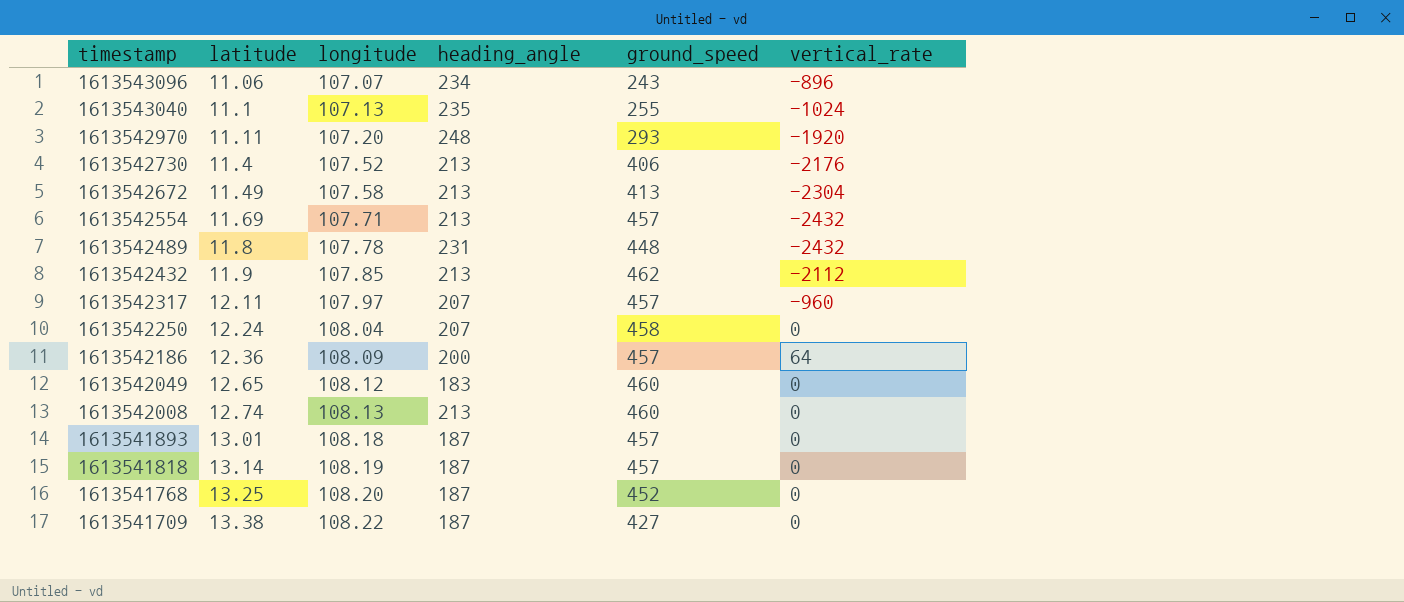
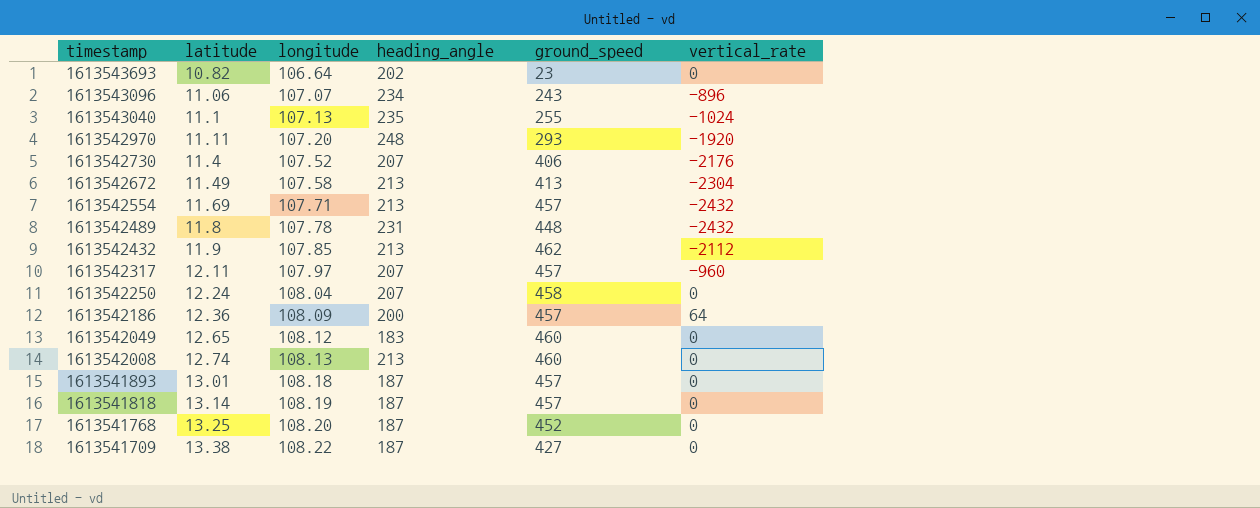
row 1613543693: none -> 10.82 | 106.64 | 202 | 23 | 0
1613542730 | heading_angle: 213 -> 207

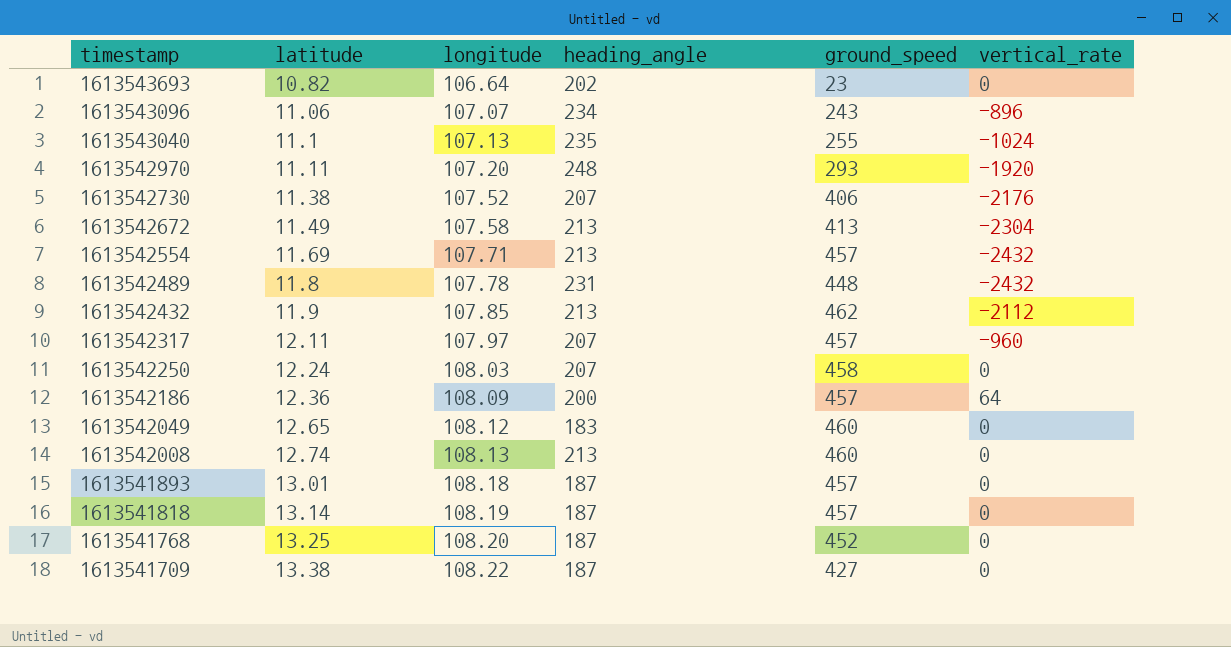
1613542730 | latitude: 11.4 -> 11.38
1613542250 | longitude: 108.04 -> 108.03

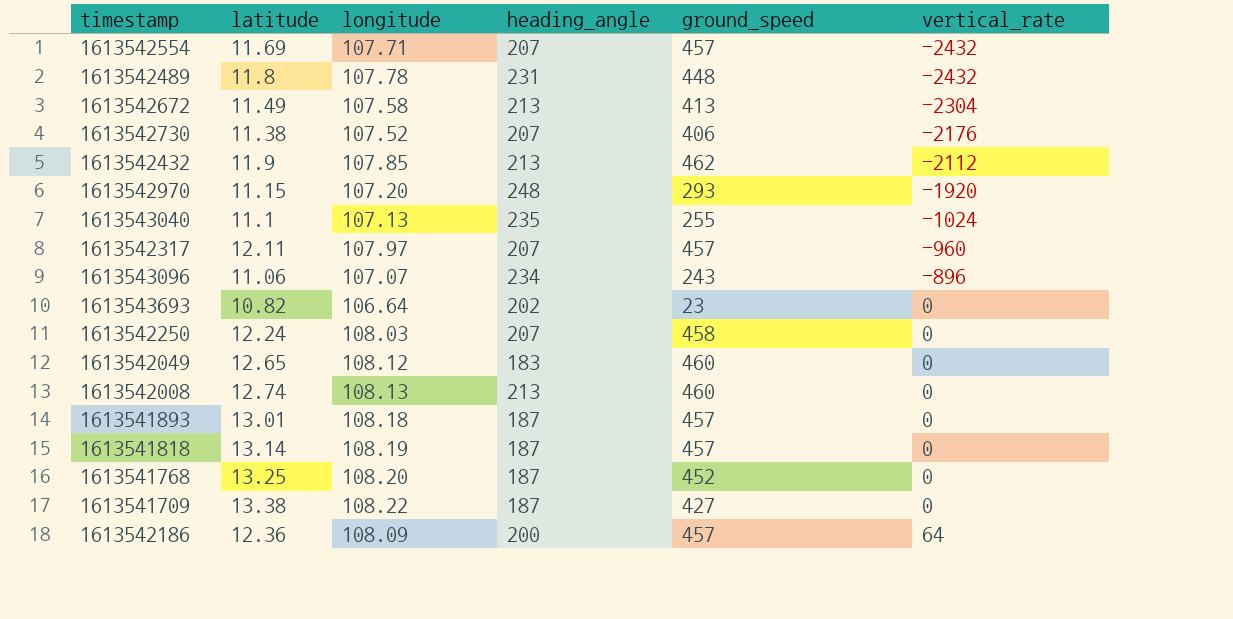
row order: timestamp descending -> vertical_rate ascending
1613542554 | heading_angle: 213 -> 207
1613542970 | latitude: 11.11 -> 11.15

